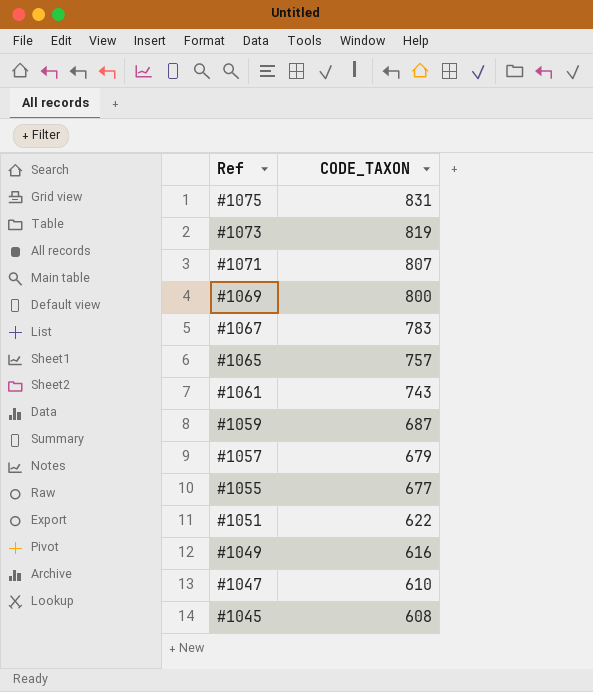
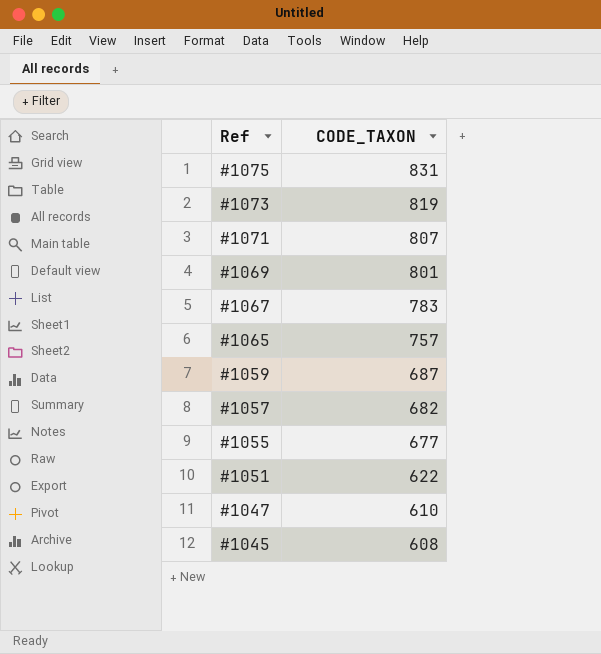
row #1061: 743 -> none
row #1049: 616 -> none
#1069 | CODE_TAXON: 800 -> 801
#1057 | CODE_TAXON: 679 -> 682

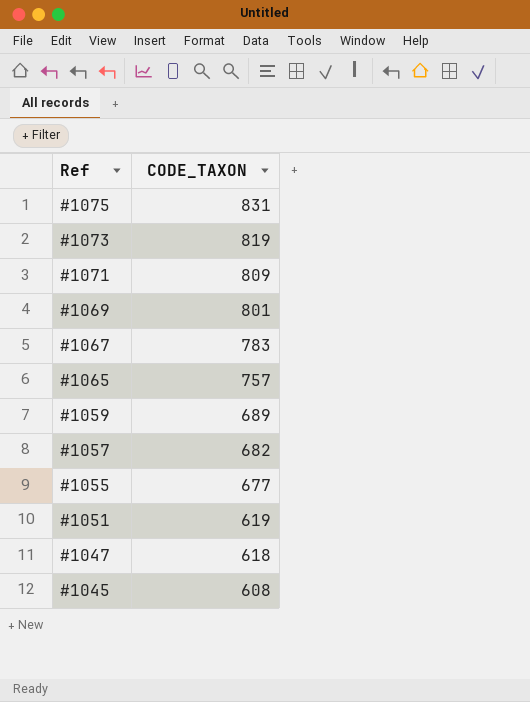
#1071 | CODE_TAXON: 807 -> 809
#1059 | CODE_TAXON: 687 -> 689
#1051 | CODE_TAXON: 622 -> 619
#1047 | CODE_TAXON: 610 -> 618

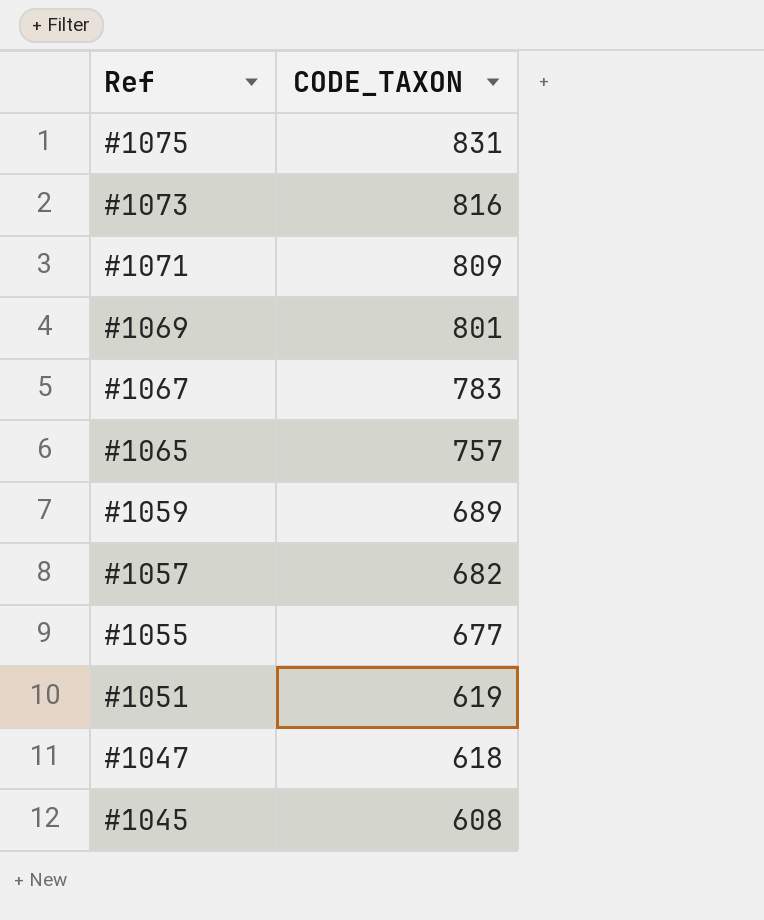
#1073 | CODE_TAXON: 819 -> 816

